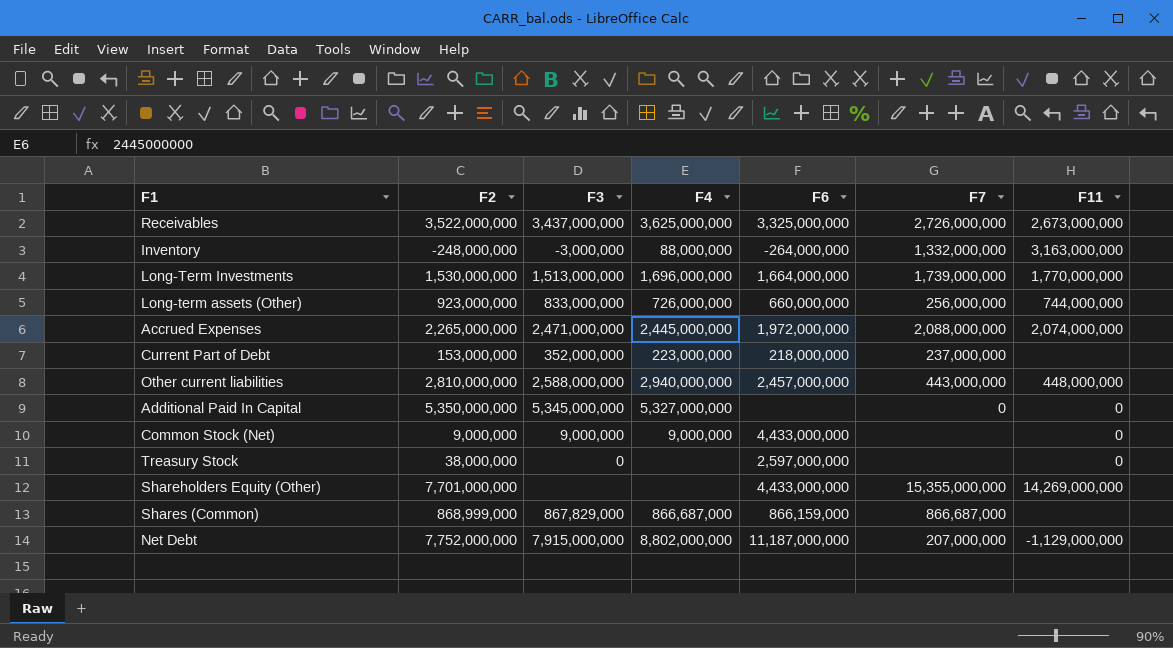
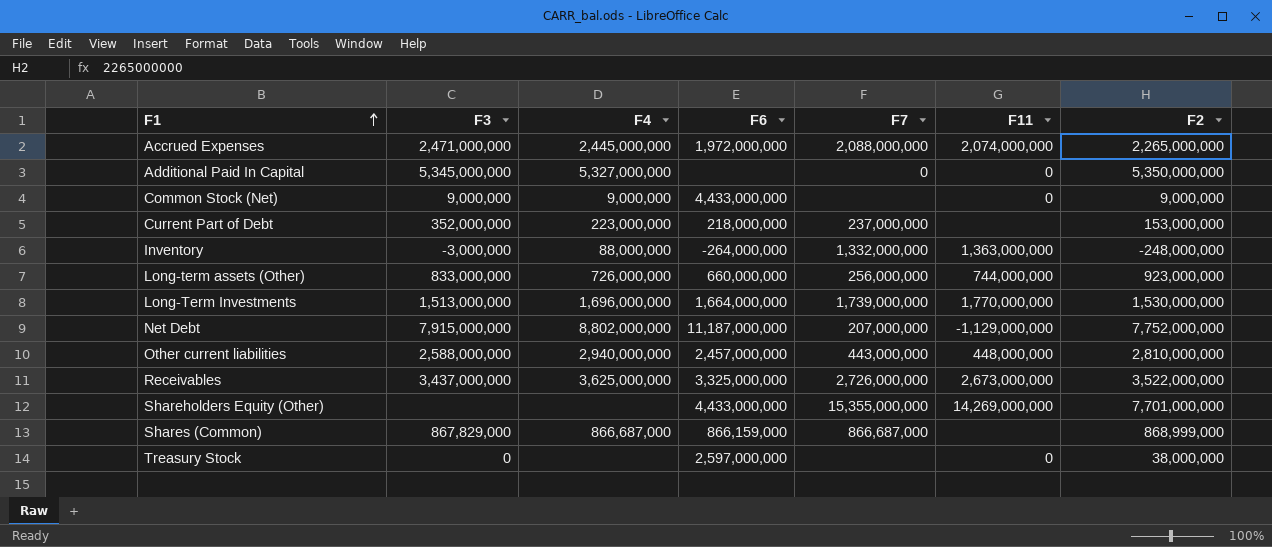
row order: none -> F1 ascending
column F2 | position: 2 -> 7
Inventory | F11: 3,163,000,000 -> 1,363,000,000

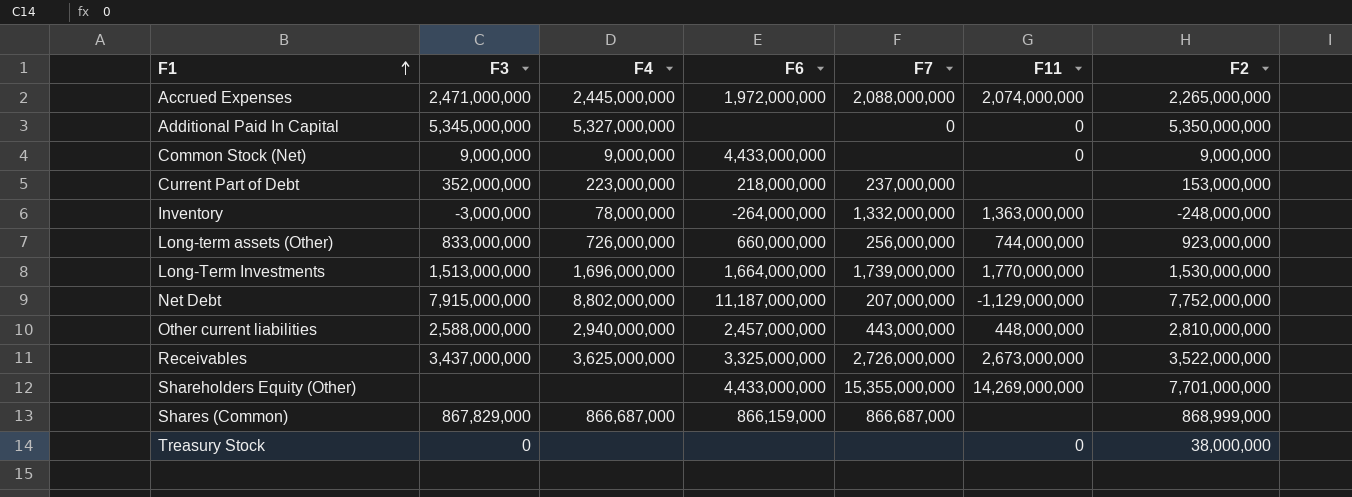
Inventory | F4: 88,000,000 -> 78,000,000
Treasury Stock | F6: 2,597,000,000 -> none

